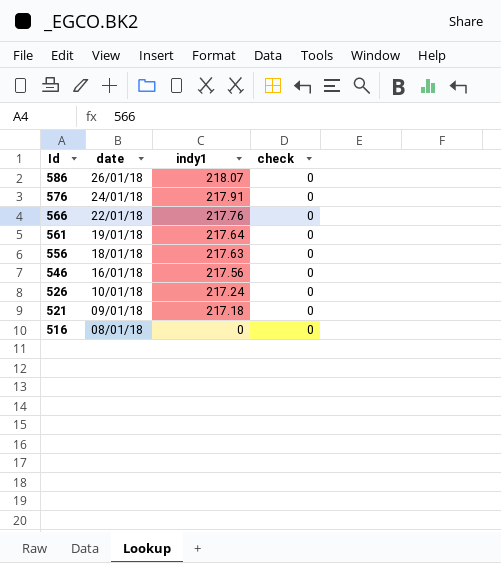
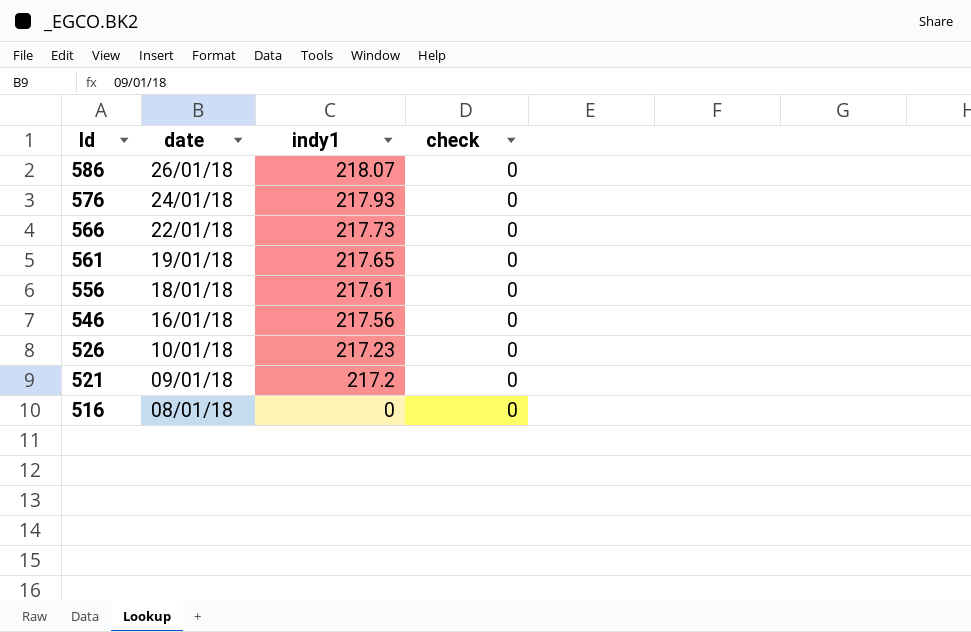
576 | indy1: 217.91 -> 217.93
566 | indy1: 217.76 -> 217.73
561 | indy1: 217.64 -> 217.65
556 | indy1: 217.63 -> 217.61
526 | indy1: 217.24 -> 217.23
521 | indy1: 217.18 -> 217.2

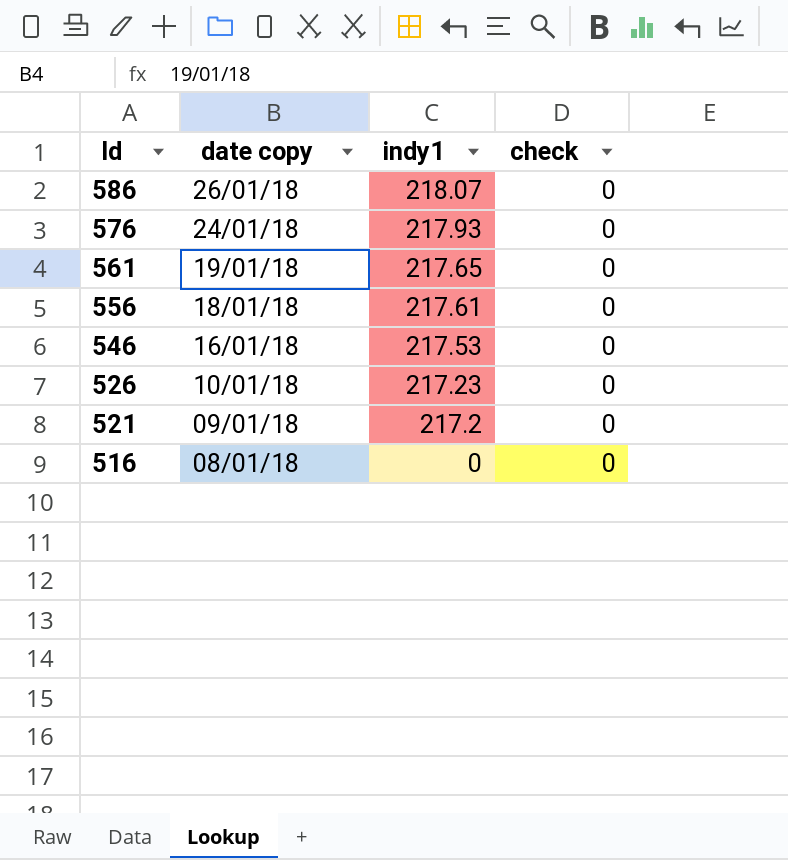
column name: date -> date copy
row 566: 22/01/18 | 217.73 | 0 -> none
546 | indy1: 217.56 -> 217.53

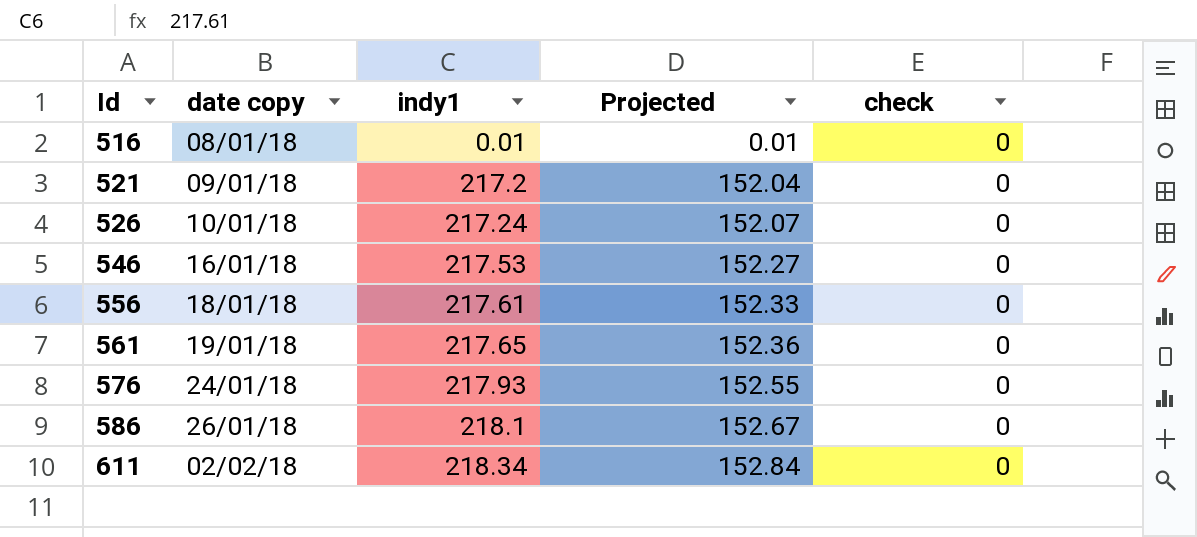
row order: Id descending -> Id ascending
column Projected | formula: none -> [indy1] * 0.7
516 | indy1: 0 -> 0.01
526 | indy1: 217.23 -> 217.24
586 | indy1: 218.07 -> 218.1
row 611: none -> 02/02/18 | 218.34 | 152.84 | 0

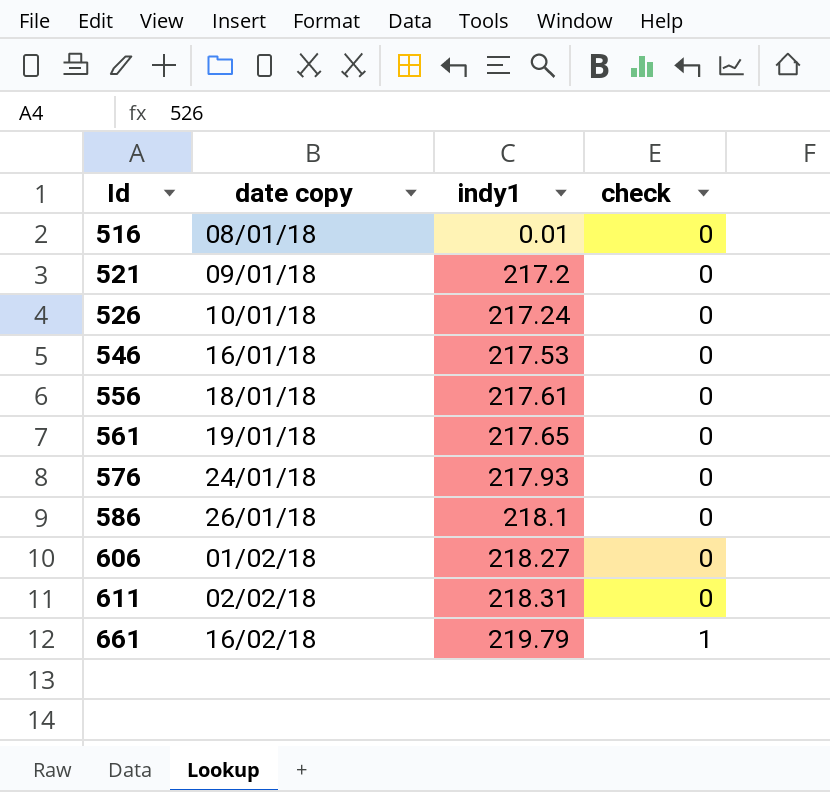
column Projected | formula: [indy1] * 0.7 -> none
row 606: none -> 01/02/18 | 218.27 | 0
611 | indy1: 218.34 -> 218.31
row 661: none -> 16/02/18 | 219.79 | 1

